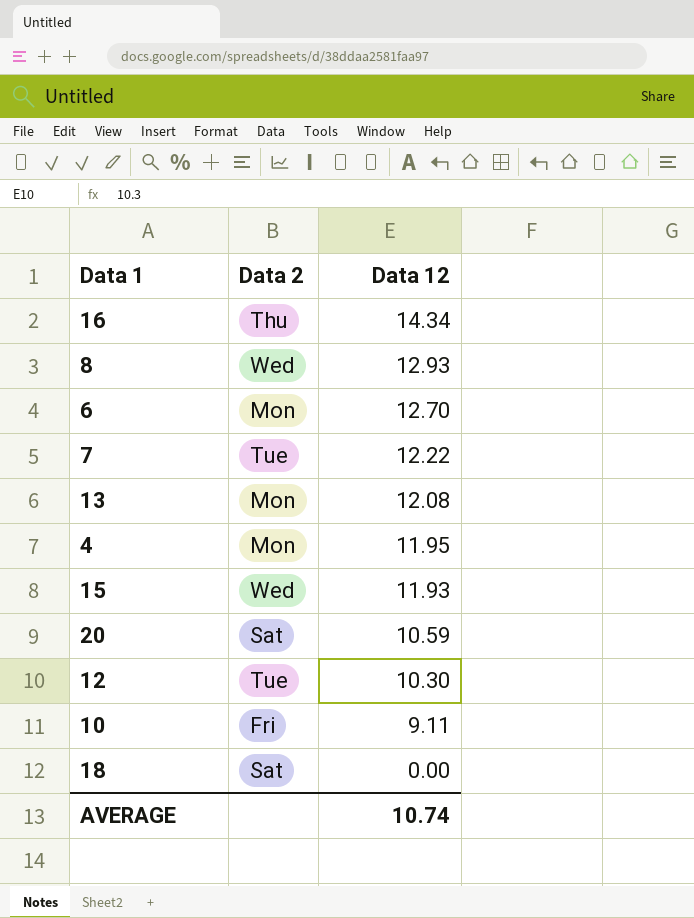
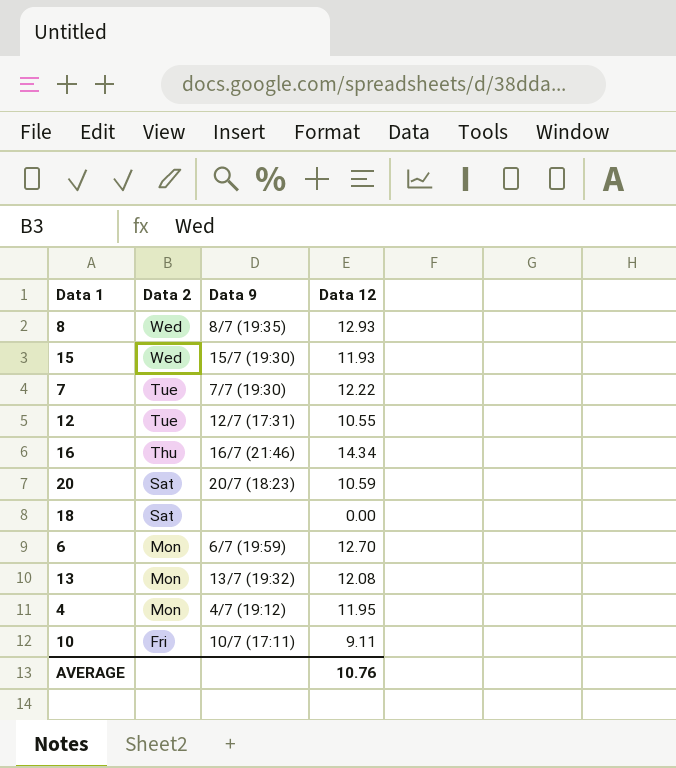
row order: Data 12 descending -> Data 2 descending
column Data 9 | position: none -> 3
12 | Data 12: 10.30 -> 10.55
AVERAGE | Data 12: 10.74 -> 10.76

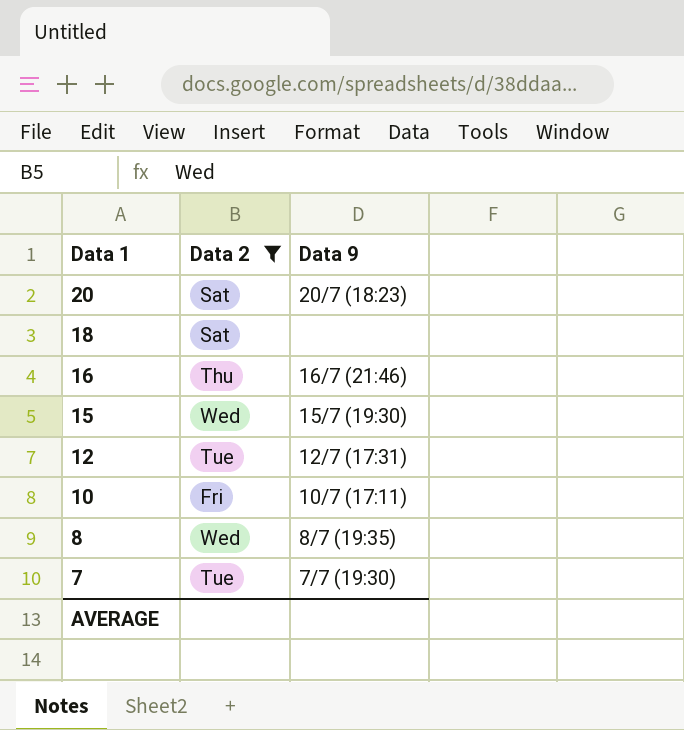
filter: none -> Data 2 != Mon
row order: Data 2 descending -> Data 1 descending
column Data 12 | position: 4 -> none

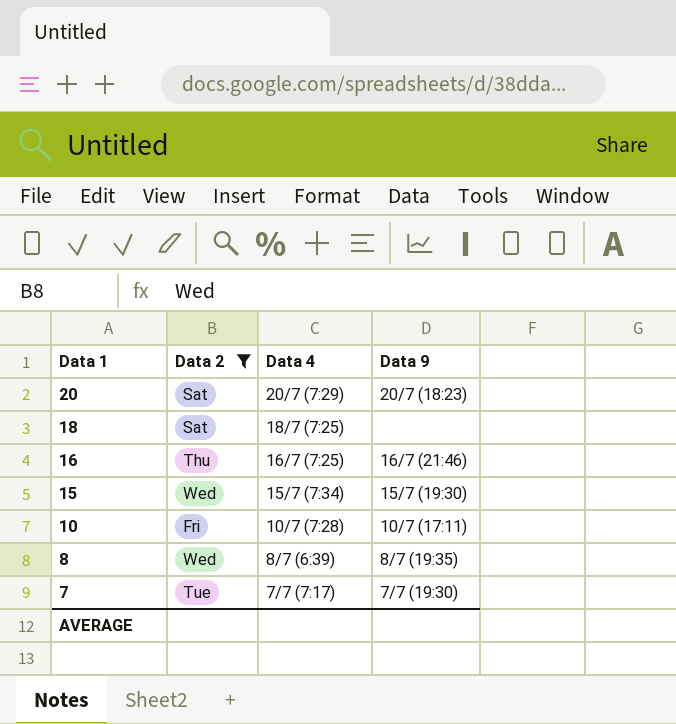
column Data 4 | position: none -> 3
row 12: Tue | 12/7 (17:31) -> none

